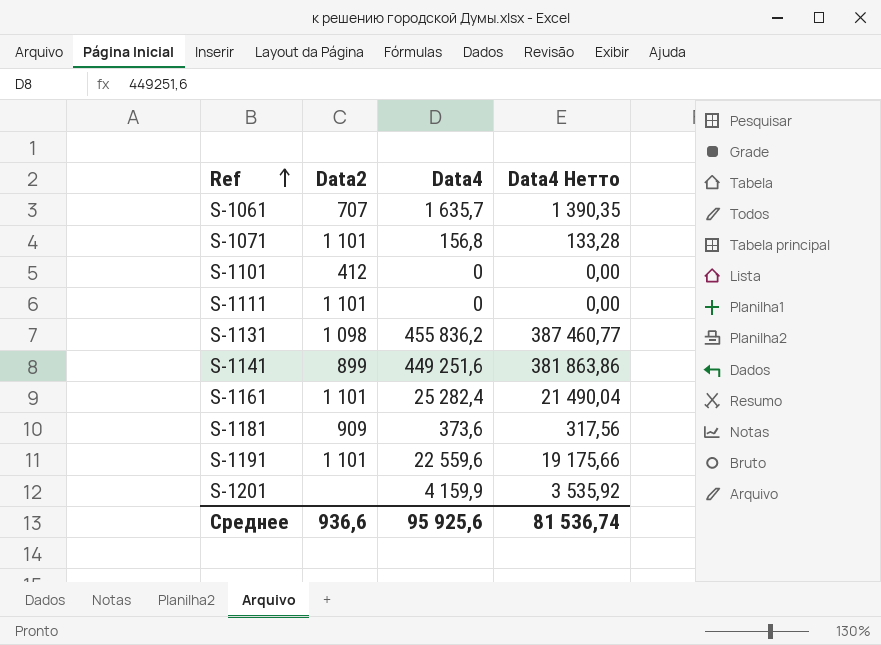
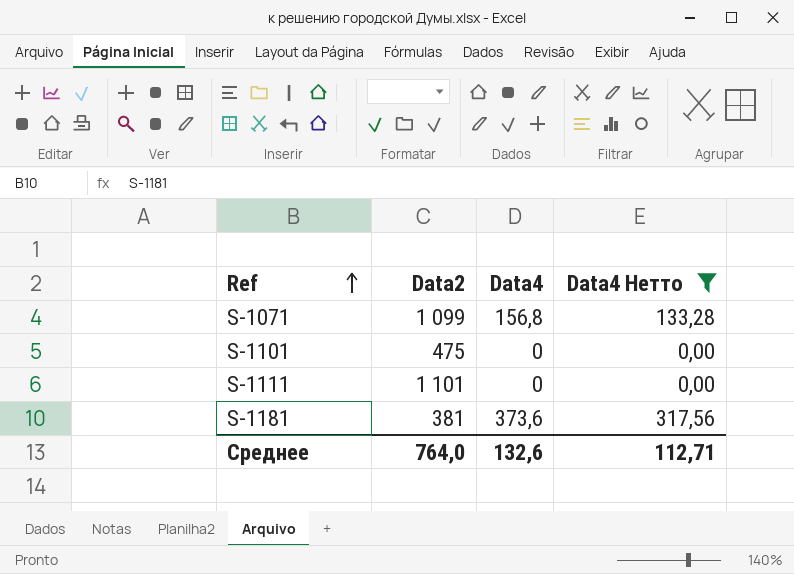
filter: none -> Data4 Нетто <= 317,56
S-1071 | Data2: 1 101 -> 1 099
S-1101 | Data2: 412 -> 475
S-1181 | Data2: 909 -> 381
Среднее | Data2: 936,6 -> 764,0
Среднее | Data4: 95 925,6 -> 132,6
Среднее | Data4 Нетто: 81 536,74 -> 112,71

